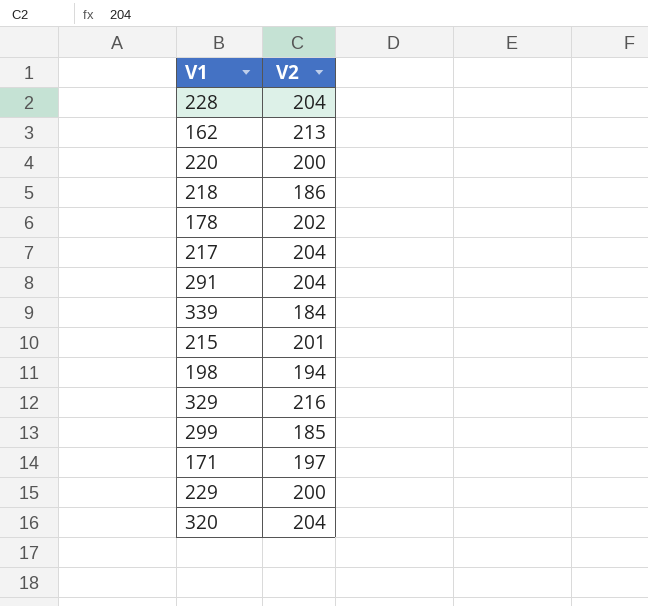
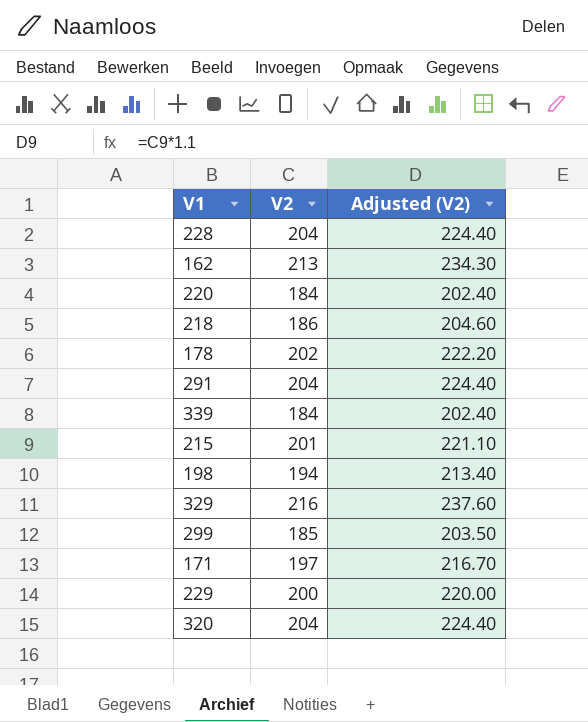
column Adjusted (V2) | formula: none -> [V2] * 1.1
row 217: 204 -> none
220 | V2: 200 -> 184

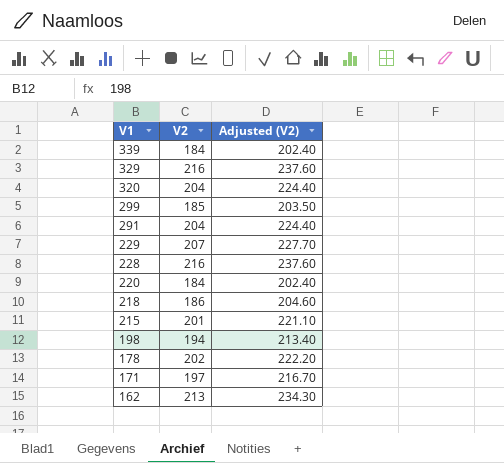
row order: none -> V1 descending
229 | V2: 200 -> 207
229 | Adjusted (V2): 220.00 -> 227.70
228 | V2: 204 -> 216
228 | Adjusted (V2): 224.40 -> 237.60

